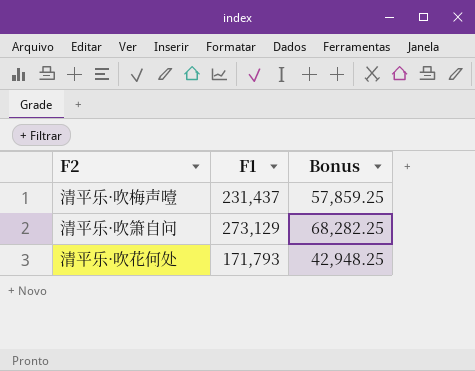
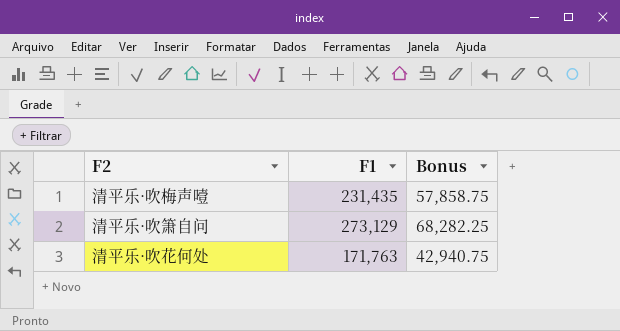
清平乐·吹梅声噎 | F1: 231,437 -> 231,435
清平乐·吹梅声噎 | Bonus: 57,859.25 -> 57,858.75
清平乐·吹花何处 | F1: 171,793 -> 171,763
清平乐·吹花何处 | Bonus: 42,948.25 -> 42,940.75

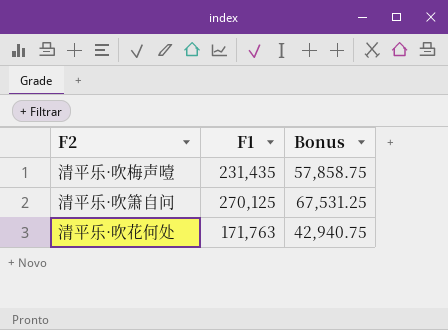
清平乐·吹箫自问 | F1: 273,129 -> 270,125
清平乐·吹箫自问 | Bonus: 68,282.25 -> 67,531.25

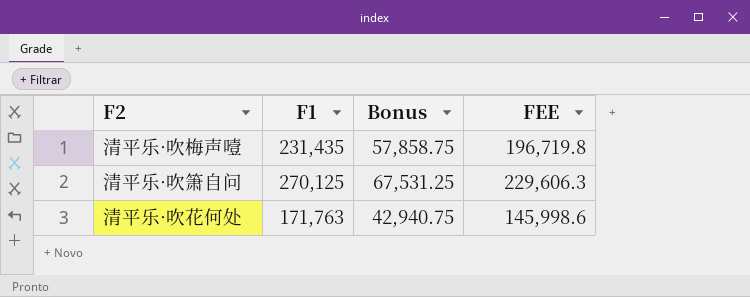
column FEE | formula: none -> [F1] * 0.85

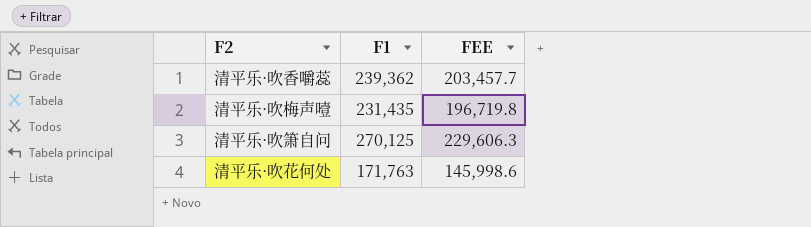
column Bonus | formula: [F1] * 0.25 -> none
row 清平乐·吹香嚼蕊: none -> 239,362 | 203,457.7

